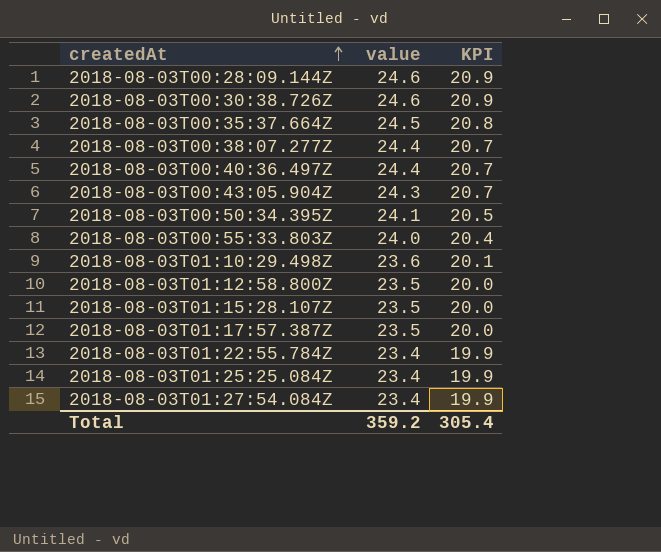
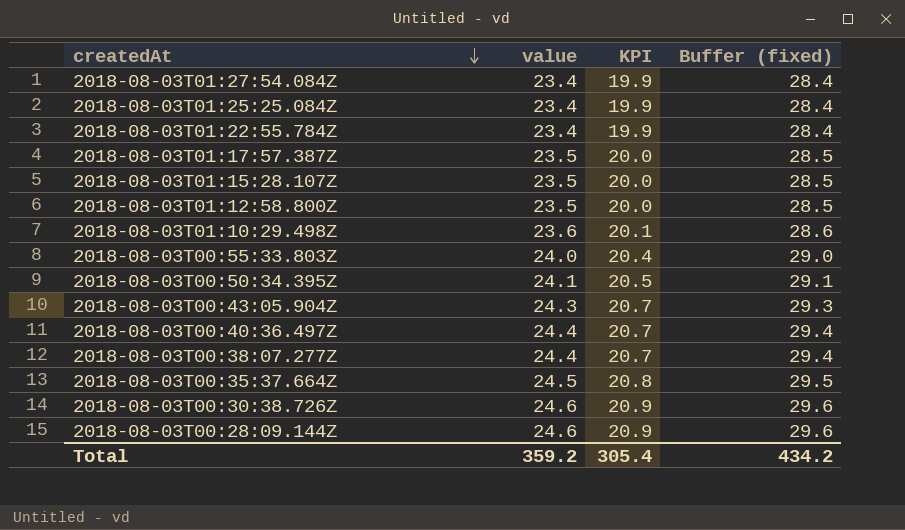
row order: createdAt ascending -> createdAt descending
column Buffer (fixed) | formula: none -> [value] + 5

